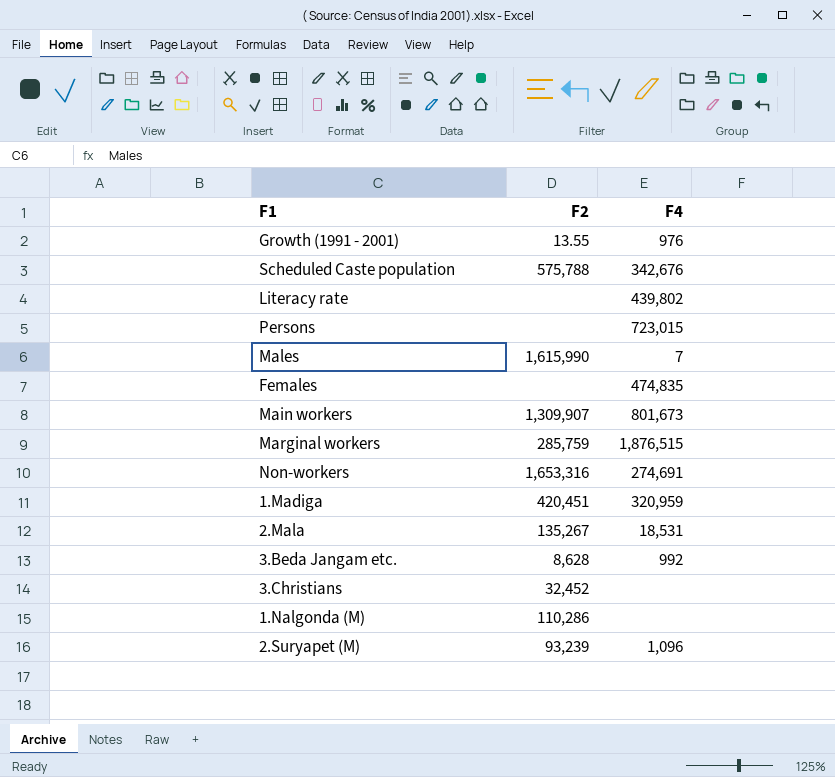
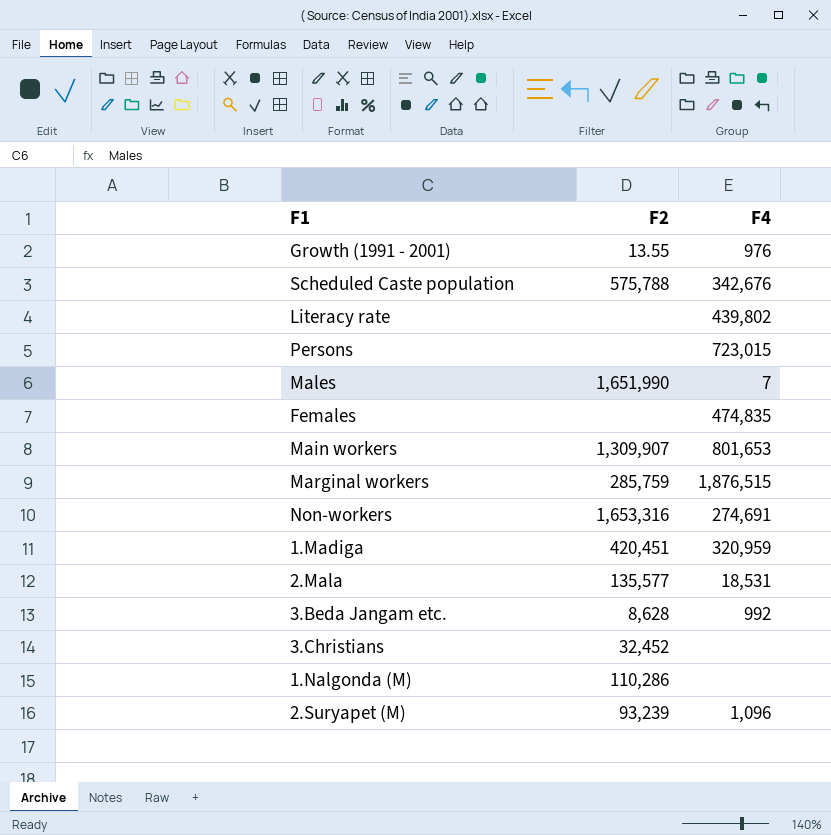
Males | F2: 1,615,990 -> 1,651,990
Main workers | F4: 801,673 -> 801,653
2.Mala | F2: 135,267 -> 135,577

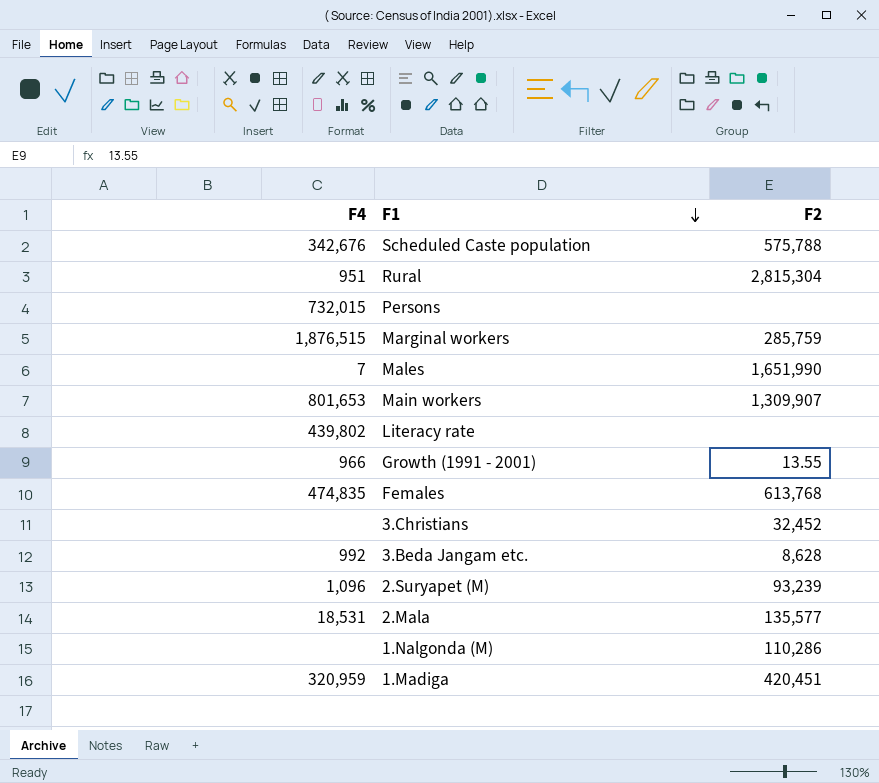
row order: none -> F1 descending
column F4 | position: 3 -> 1
row Non-workers: 1,653,316 | 274,691 -> none
row Rural: none -> 951 | 2,815,304
Persons | F4: 723,015 -> 732,015
Growth (1991 - 2001) | F4: 976 -> 966
Females | F2: none -> 613,768

